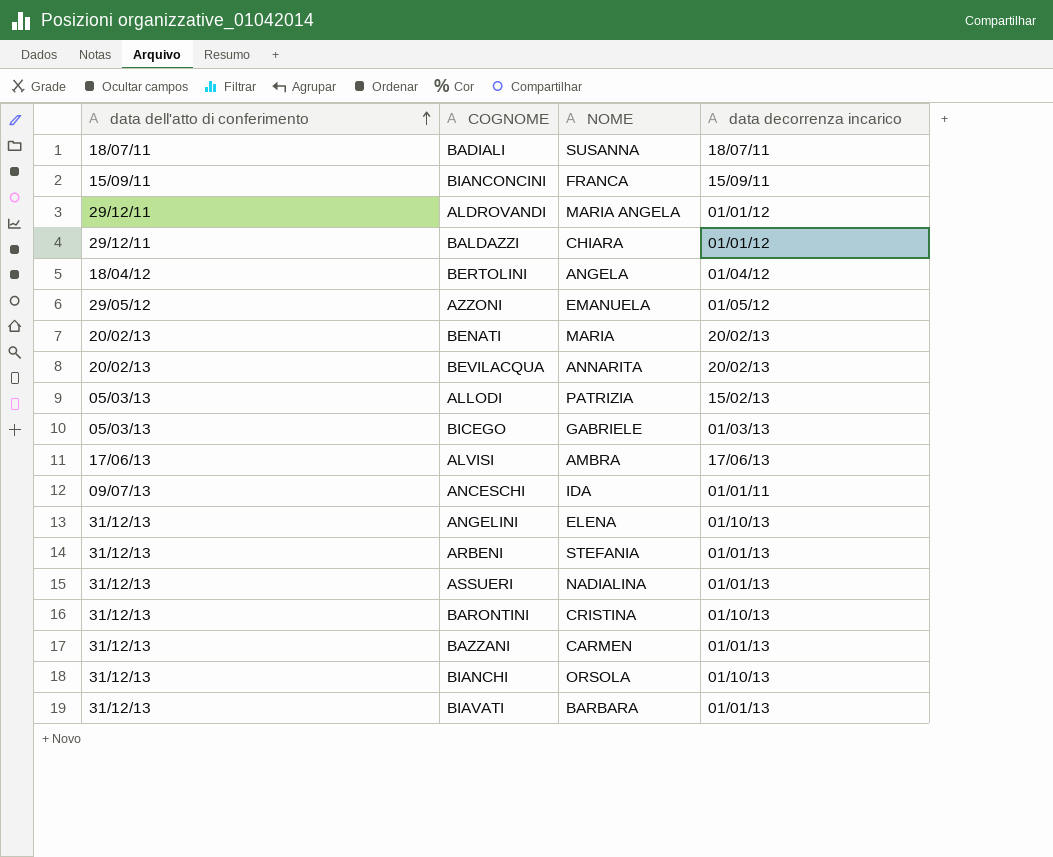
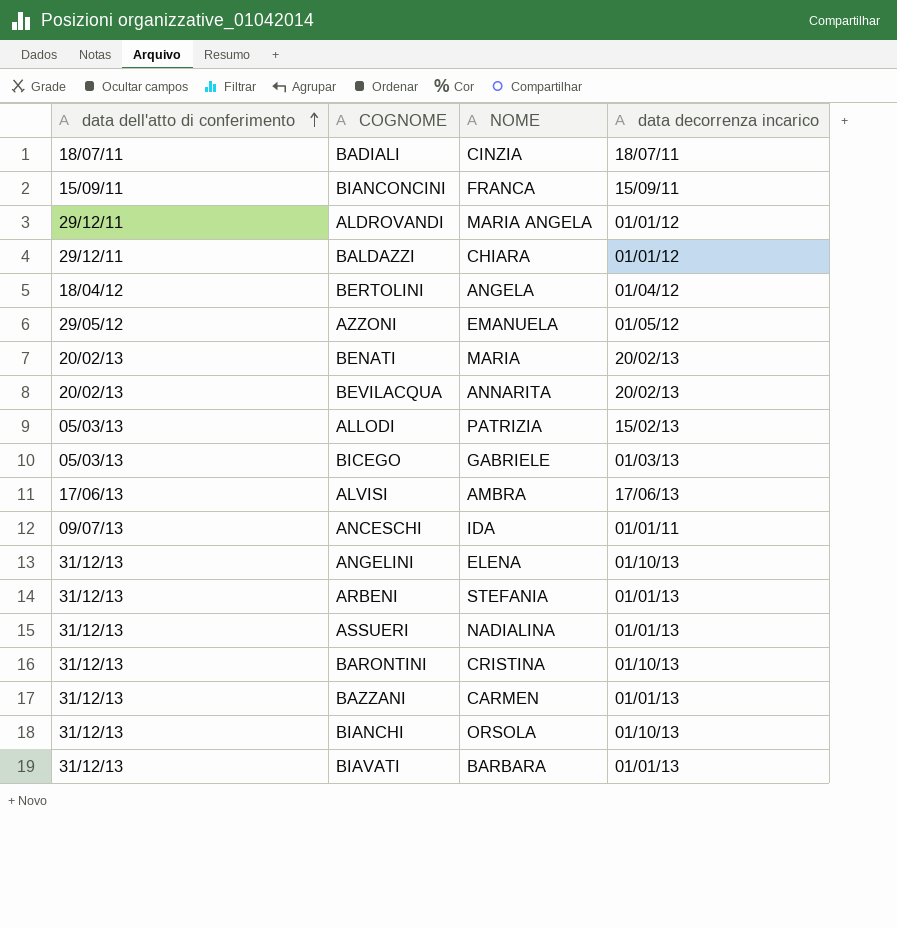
BADIALI | NOME: SUSANNA -> CINZIA

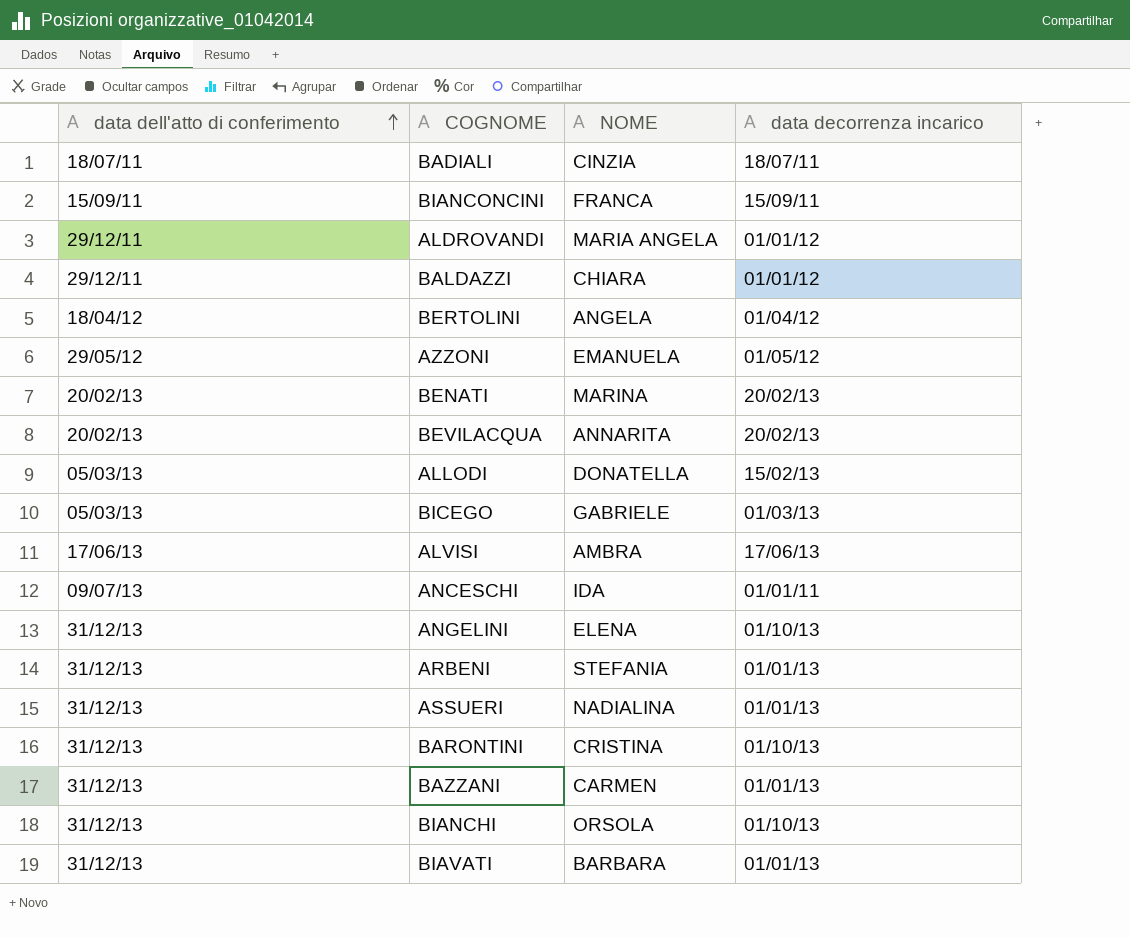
BENATI | NOME: MARIA -> MARINA
ALLODI | NOME: PATRIZIA -> DONATELLA

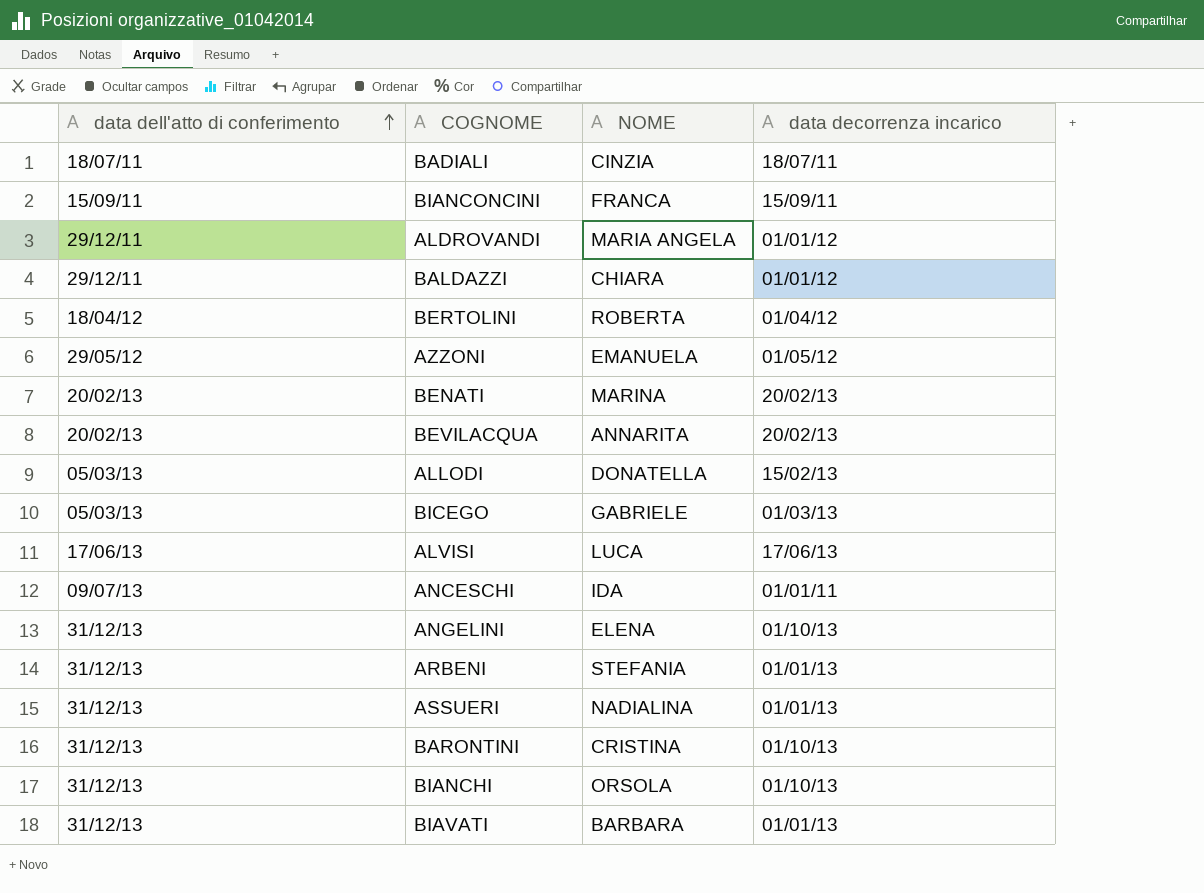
row BAZZANI: 31/12/13 | CARMEN | 01/01/13 -> none
BERTOLINI | NOME: ANGELA -> ROBERTA
ALVISI | NOME: AMBRA -> LUCA

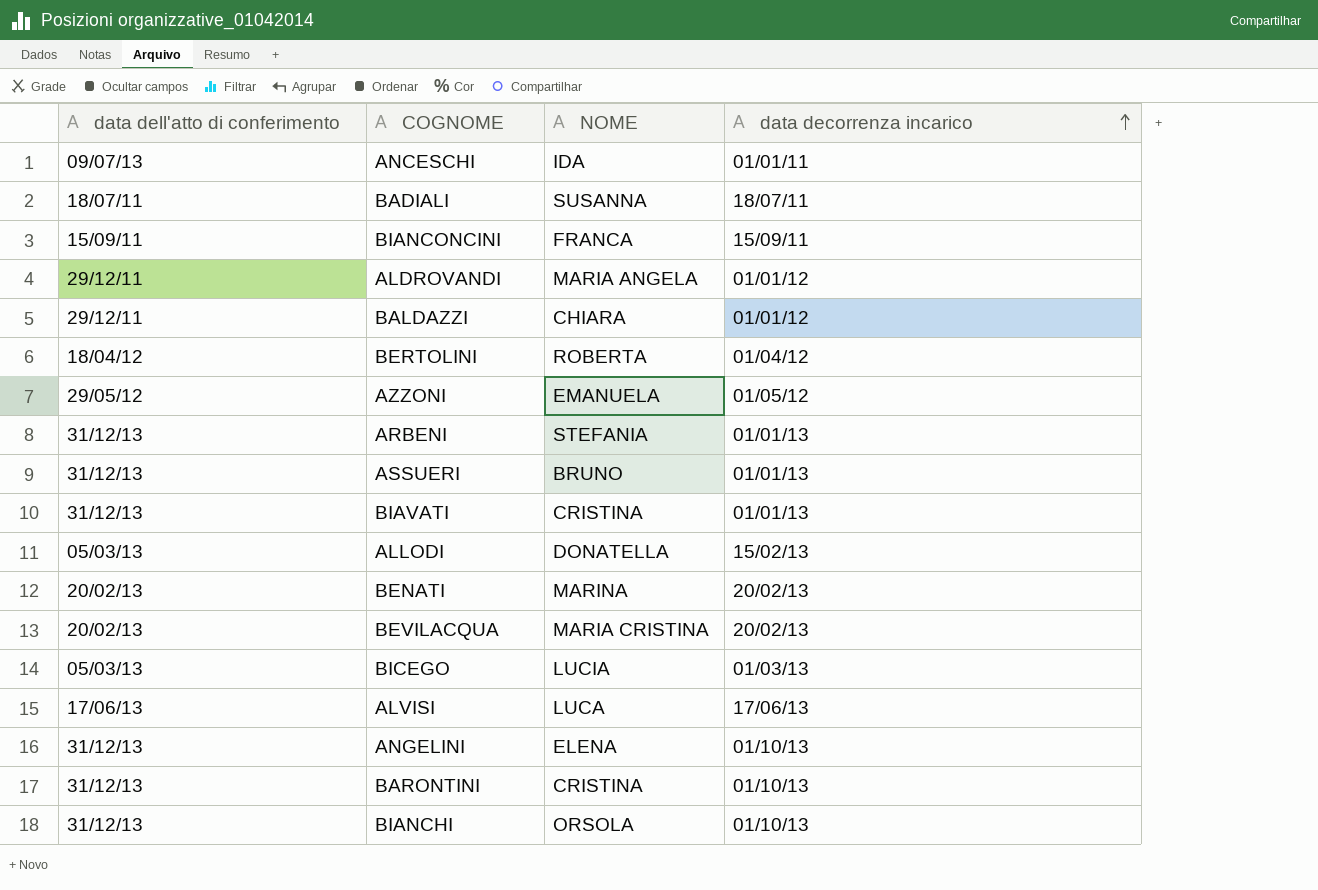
row order: data dell'atto di conferimento ascending -> data decorrenza incarico ascending
BADIALI | NOME: CINZIA -> SUSANNA
ASSUERI | NOME: NADIALINA -> BRUNO
BIAVATI | NOME: BARBARA -> CRISTINA
BEVILACQUA | NOME: ANNARITA -> MARIA CRISTINA
BICEGO | NOME: GABRIELE -> LUCIA

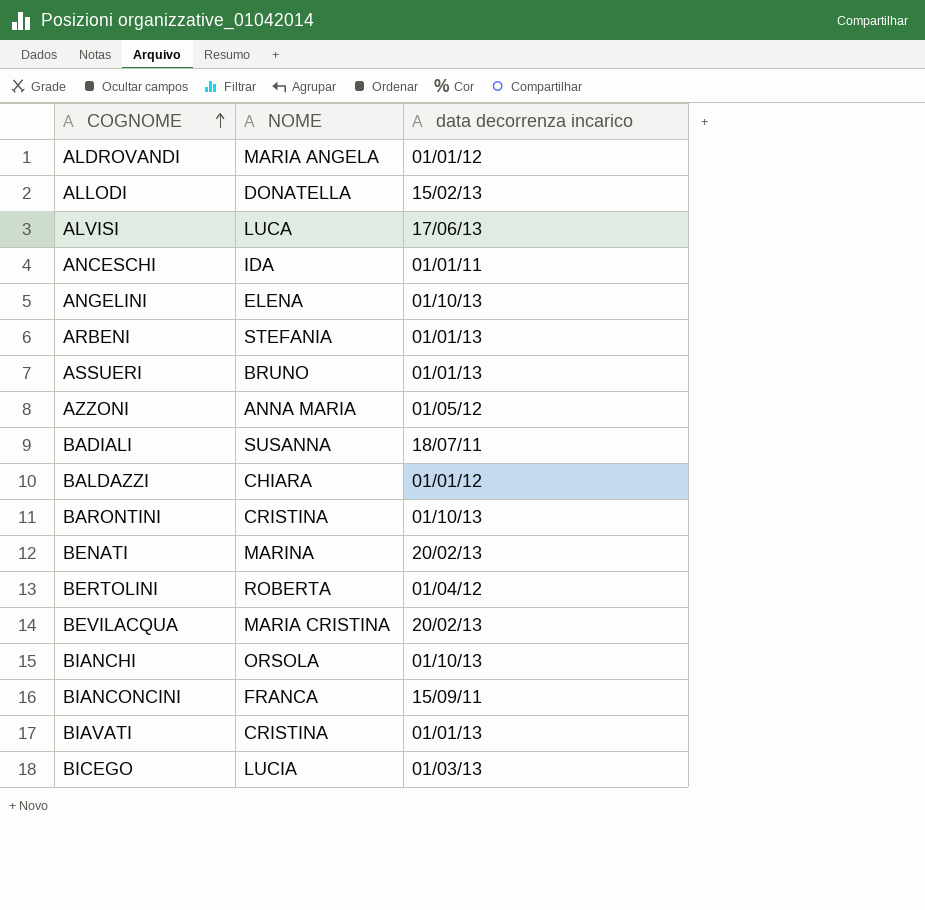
row order: data decorrenza incarico ascending -> COGNOME ascending
column data dell'atto di conferimento | position: 1 -> none
AZZONI | NOME: EMANUELA -> ANNA MARIA

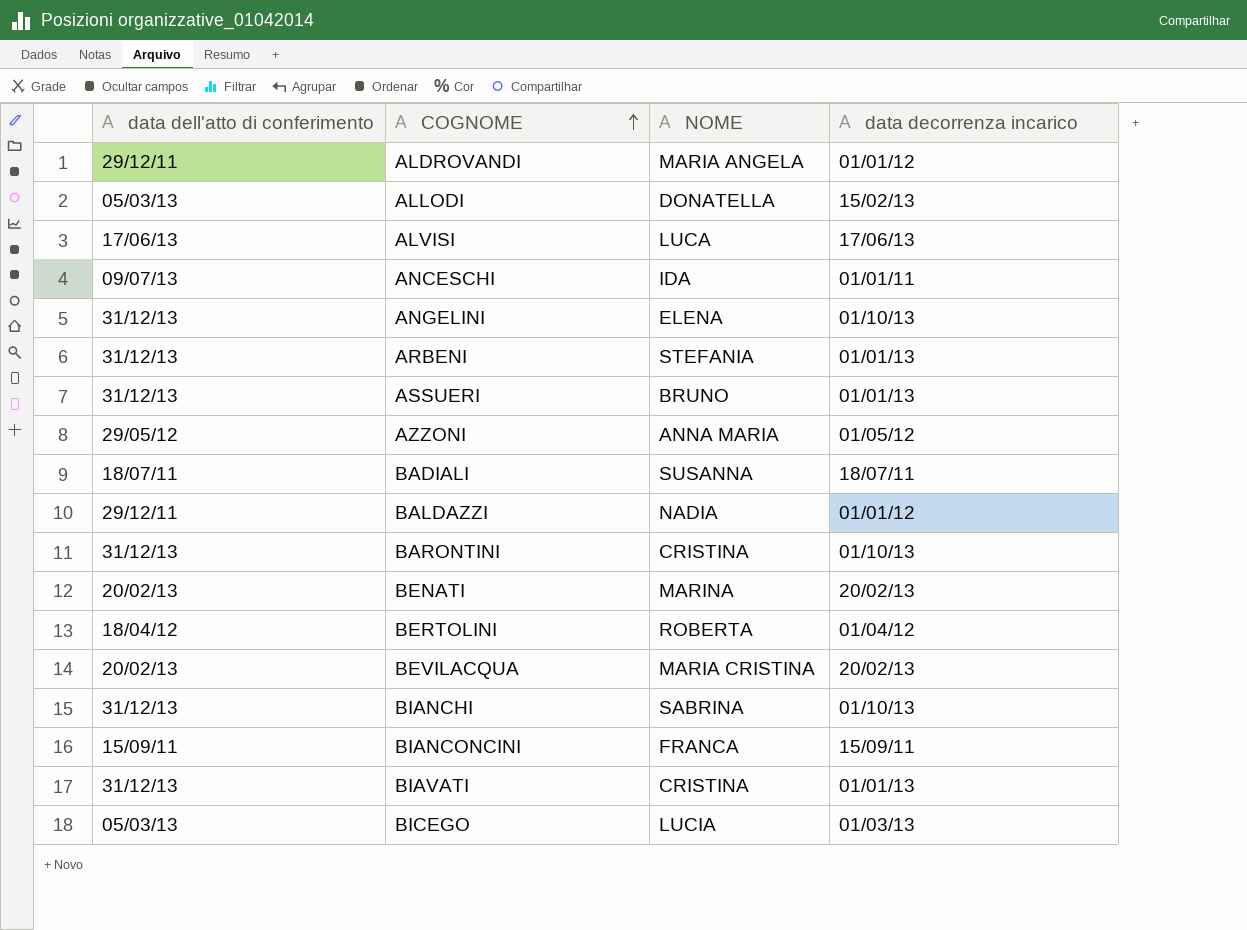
column data dell'atto di conferimento | position: none -> 1
BALDAZZI | NOME: CHIARA -> NADIA
BIANCHI | NOME: ORSOLA -> SABRINA

